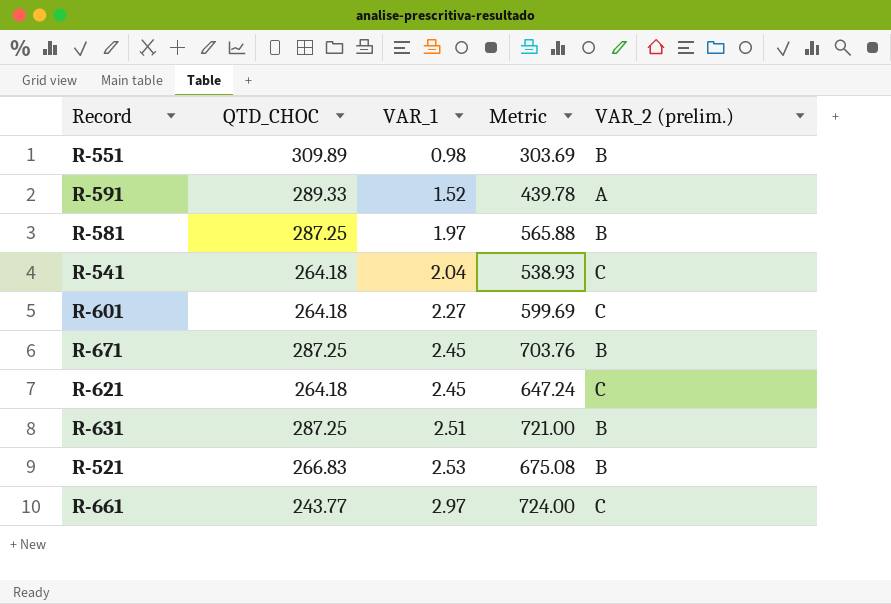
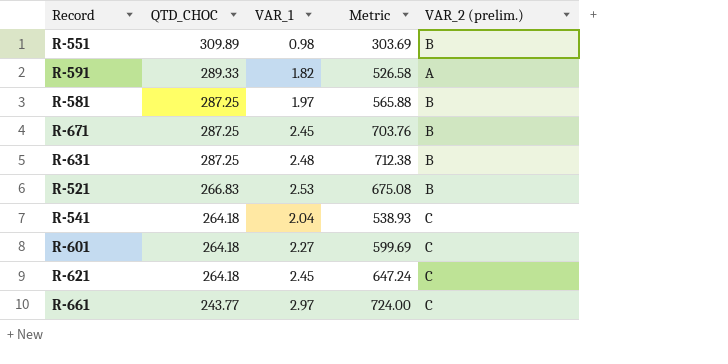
row order: VAR_1 ascending -> QTD_CHOC descending
R-591 | VAR_1: 1.52 -> 1.82
R-591 | Metric: 439.78 -> 526.58
R-631 | VAR_1: 2.51 -> 2.48
R-631 | Metric: 721.00 -> 712.38

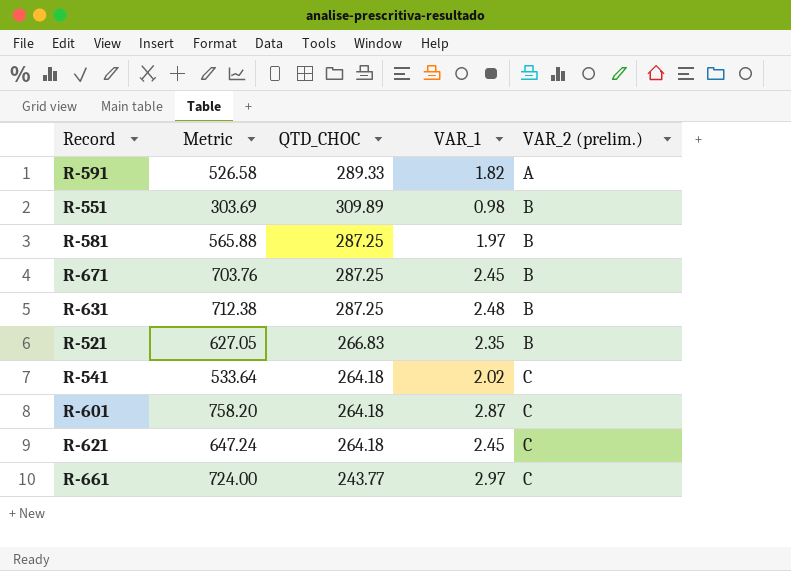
row order: QTD_CHOC descending -> VAR_2 (prelim.) ascending
column Metric | position: 4 -> 2
R-521 | Metric: 675.08 -> 627.05
R-521 | VAR_1: 2.53 -> 2.35
R-541 | Metric: 538.93 -> 533.64
R-541 | VAR_1: 2.04 -> 2.02
R-601 | Metric: 599.69 -> 758.20
R-601 | VAR_1: 2.27 -> 2.87

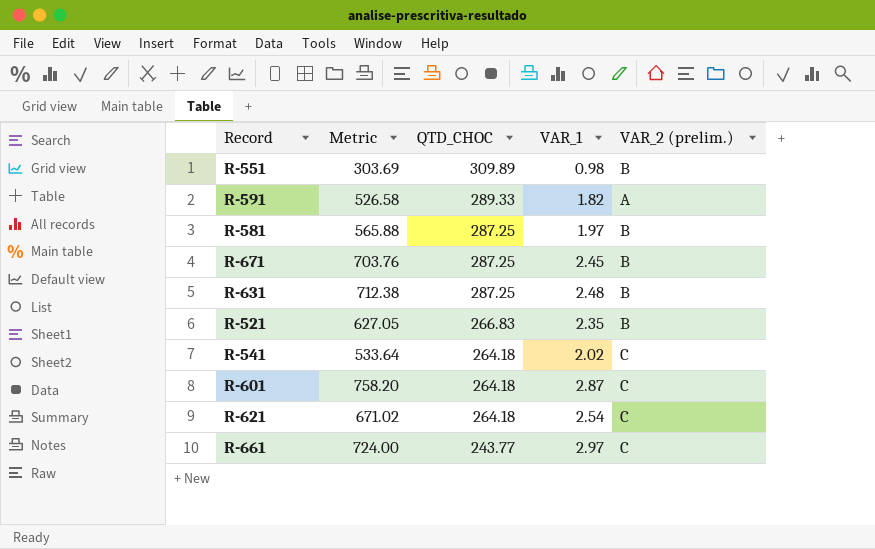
row order: VAR_2 (prelim.) ascending -> QTD_CHOC descending
R-621 | Metric: 647.24 -> 671.02
R-621 | VAR_1: 2.45 -> 2.54

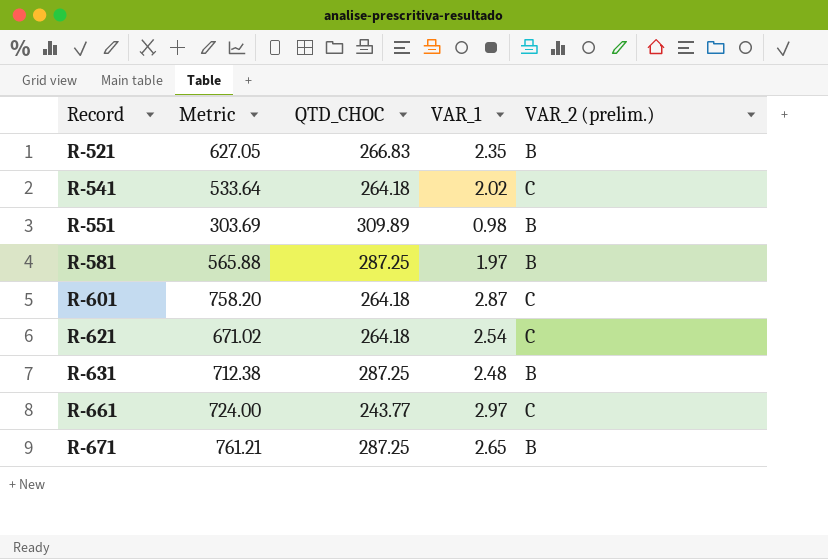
row order: QTD_CHOC descending -> Record ascending
row R-591: 526.58 | 289.33 | 1.82 | A -> none
R-671 | Metric: 703.76 -> 761.21
R-671 | VAR_1: 2.45 -> 2.65

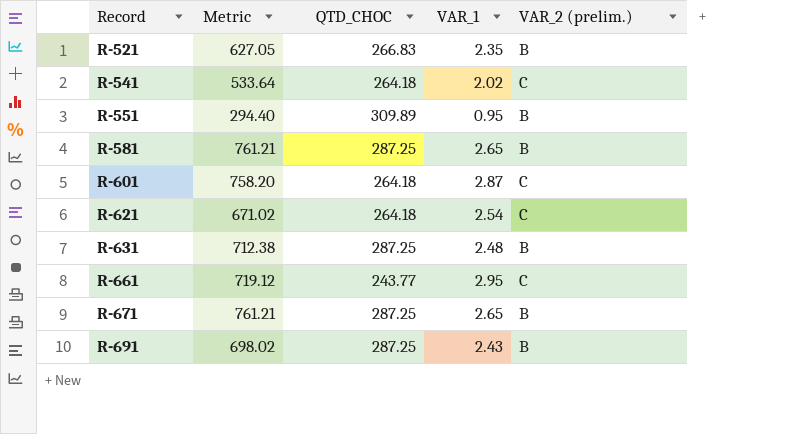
R-551 | Metric: 303.69 -> 294.40
R-551 | VAR_1: 0.98 -> 0.95
R-581 | Metric: 565.88 -> 761.21
R-581 | VAR_1: 1.97 -> 2.65
R-661 | Metric: 724.00 -> 719.12
R-661 | VAR_1: 2.97 -> 2.95
row R-691: none -> 698.02 | 287.25 | 2.43 | B

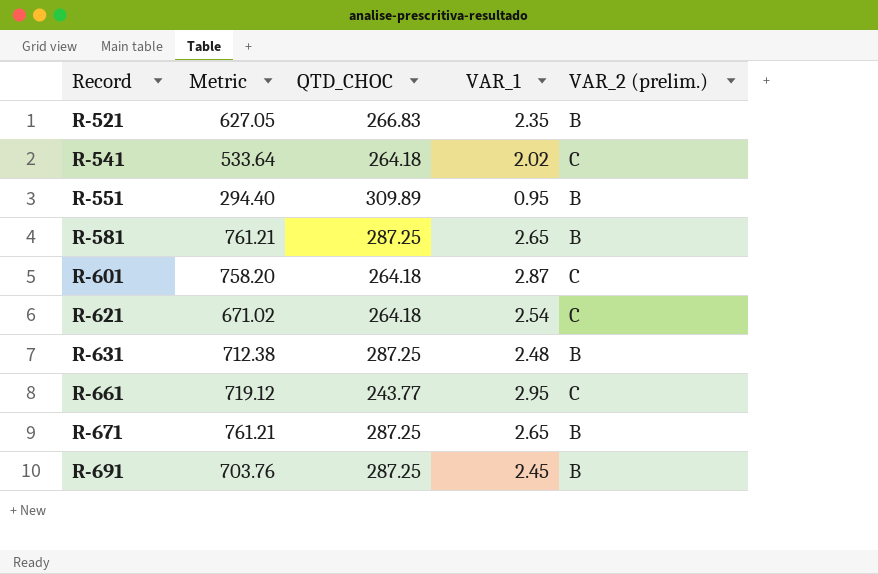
R-691 | Metric: 698.02 -> 703.76
R-691 | VAR_1: 2.43 -> 2.45

